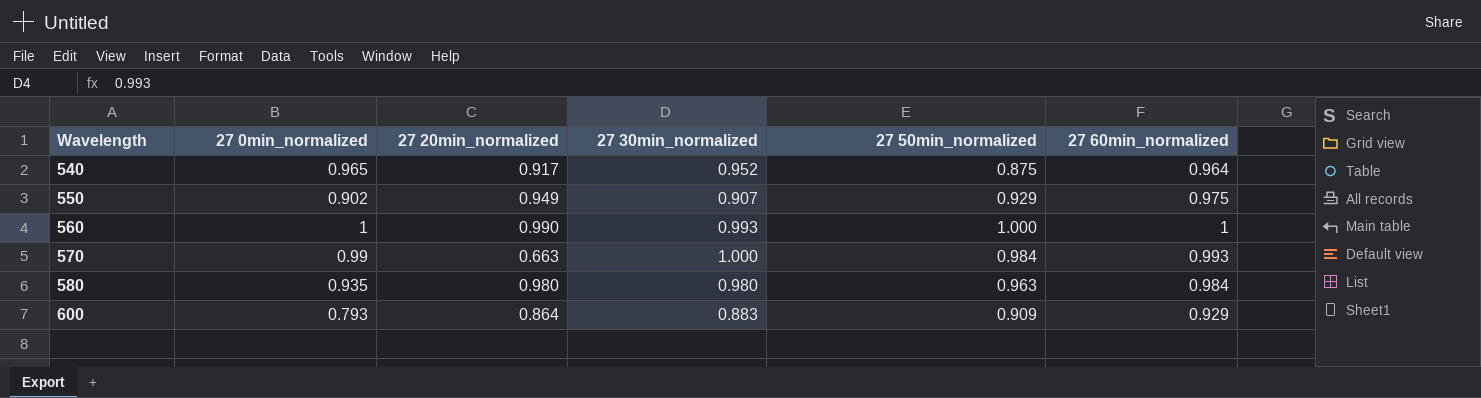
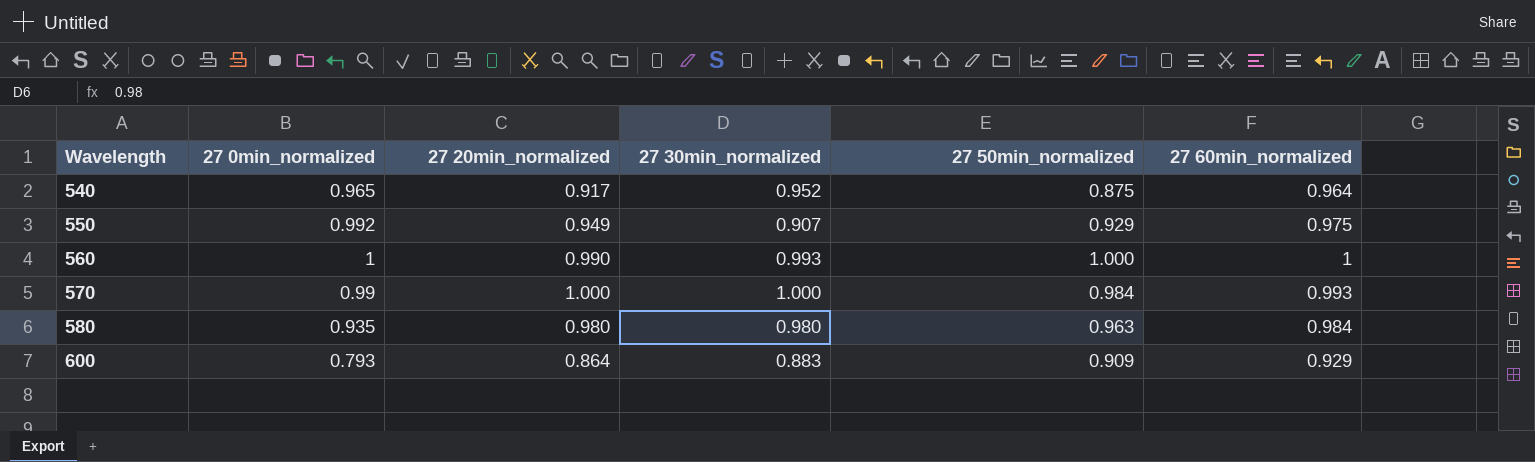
550 | 27 0min_normalized: 0.902 -> 0.992
570 | 27 20min_normalized: 0.663 -> 1.000

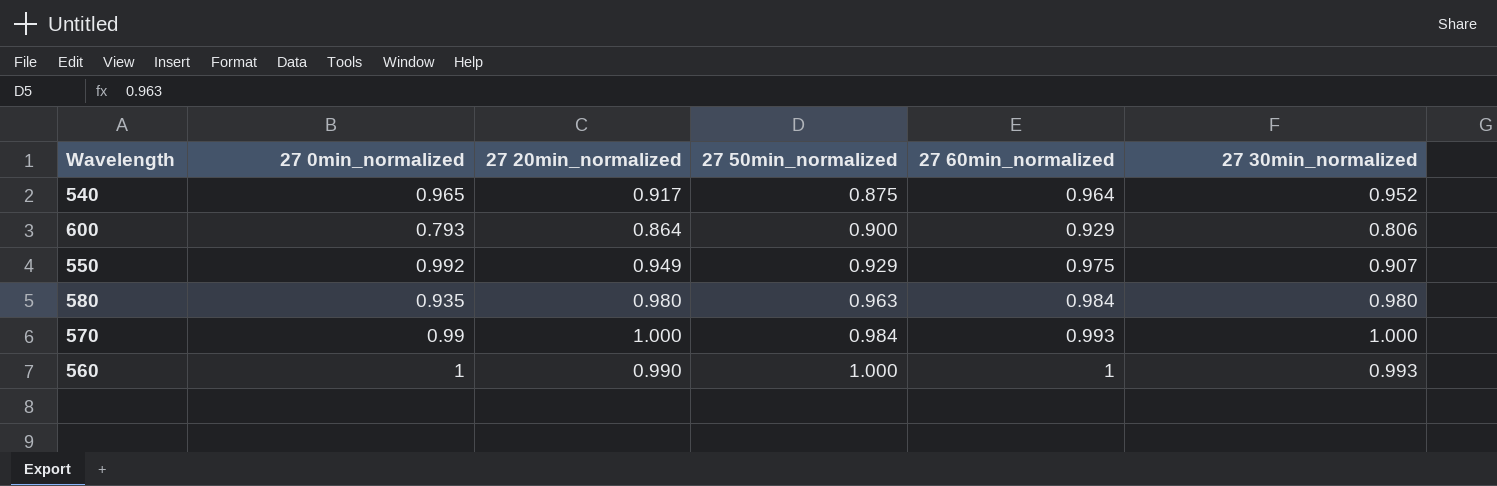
row order: Wavelength ascending -> 27 50min_normalized ascending
column 27 30min_normalized | position: 4 -> 6
600 | 27 50min_normalized: 0.909 -> 0.900
600 | 27 30min_normalized: 0.883 -> 0.806

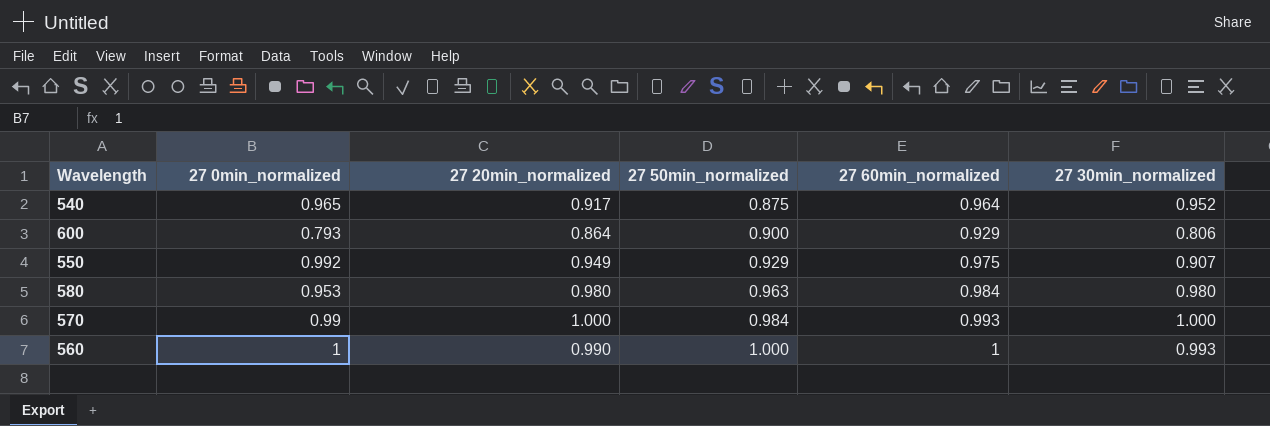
580 | 27 0min_normalized: 0.935 -> 0.953

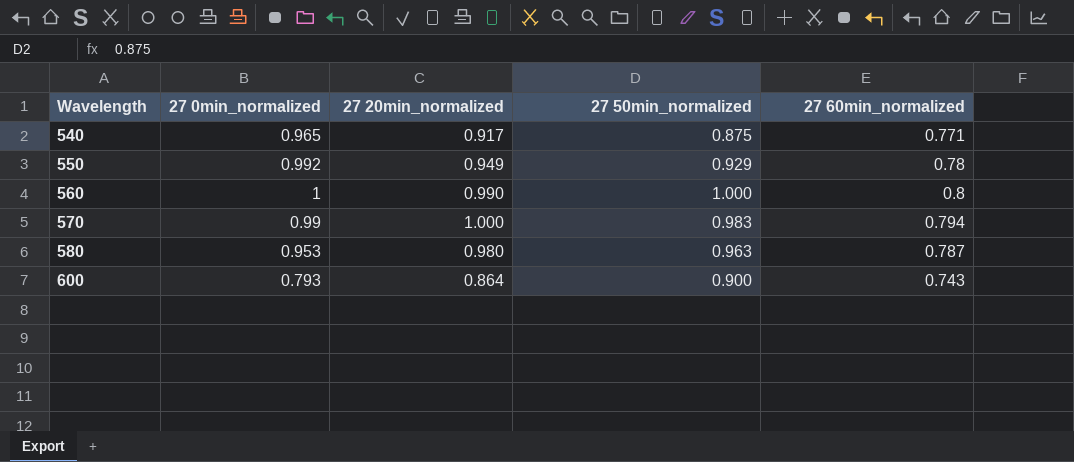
row order: 27 50min_normalized ascending -> Wavelength ascending
column 27 30min_normalized | position: 6 -> none
540 | 27 60min_normalized: 0.964 -> 0.771
550 | 27 60min_normalized: 0.975 -> 0.78
560 | 27 60min_normalized: 1 -> 0.8
570 | 27 50min_normalized: 0.984 -> 0.983
570 | 27 60min_normalized: 0.993 -> 0.794
580 | 27 60min_normalized: 0.984 -> 0.787
600 | 27 60min_normalized: 0.929 -> 0.743

